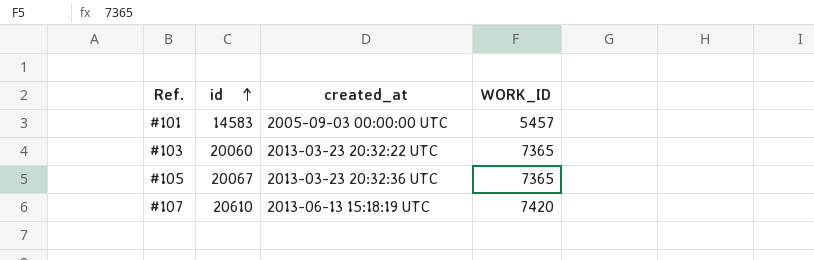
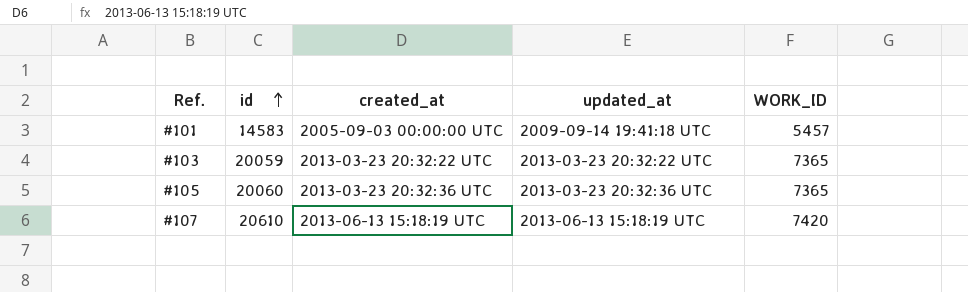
column updated_at | position: none -> 4
#103 | id: 20060 -> 20059
#105 | id: 20067 -> 20060

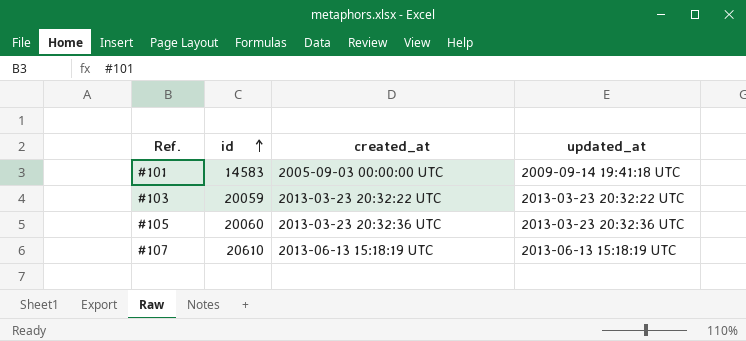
column WORK_ID | position: 5 -> none

